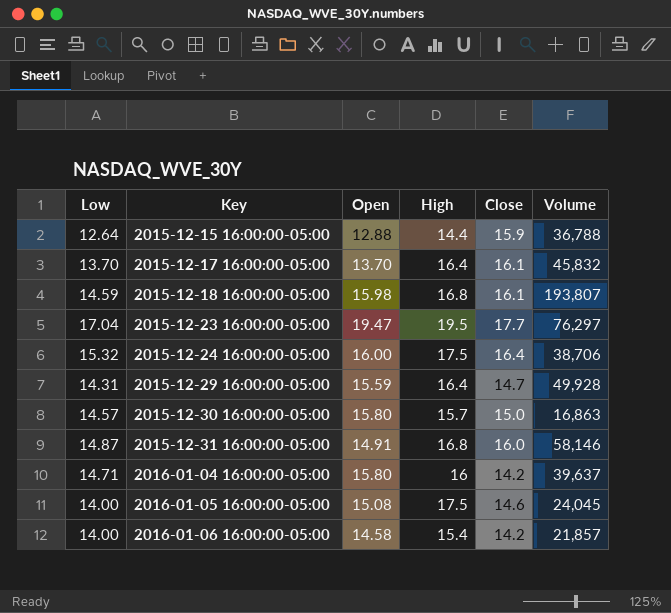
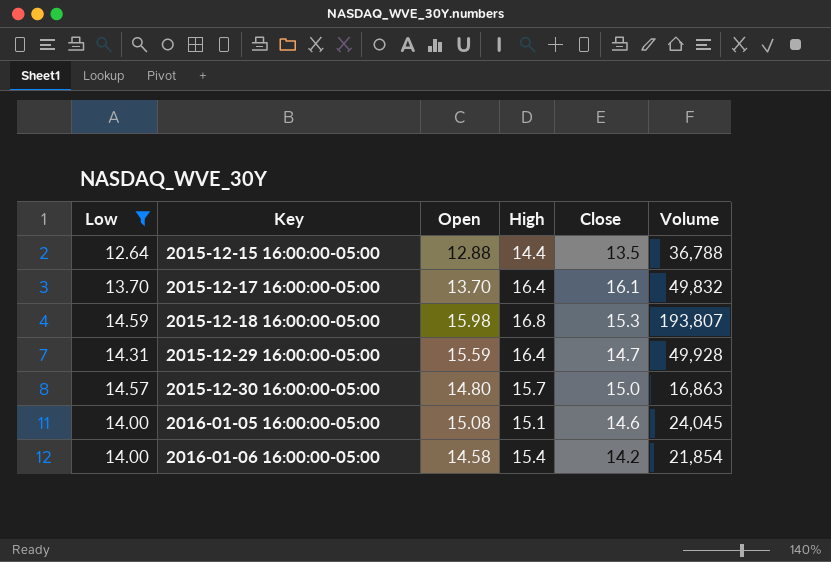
filter: none -> Low <= 14.59
2015-12-15 16:00:00-05:00 | Close: 15.9 -> 13.5
2015-12-17 16:00:00-05:00 | Volume: 45,832 -> 49,832
2015-12-18 16:00:00-05:00 | Close: 16.1 -> 15.3
2015-12-30 16:00:00-05:00 | Open: 15.80 -> 14.80
2016-01-05 16:00:00-05:00 | High: 17.5 -> 15.1
2016-01-06 16:00:00-05:00 | Volume: 21,857 -> 21,854

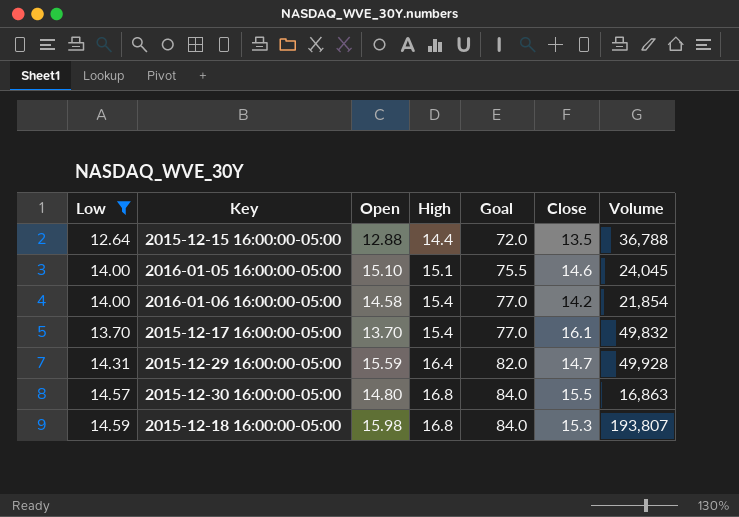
row order: Key ascending -> High ascending
column Goal | formula: none -> [High] * 5
2016-01-05 16:00:00-05:00 | Open: 15.08 -> 15.10
2015-12-17 16:00:00-05:00 | High: 16.4 -> 15.4
2015-12-30 16:00:00-05:00 | High: 15.7 -> 16.8
2015-12-30 16:00:00-05:00 | Close: 15.0 -> 15.5

